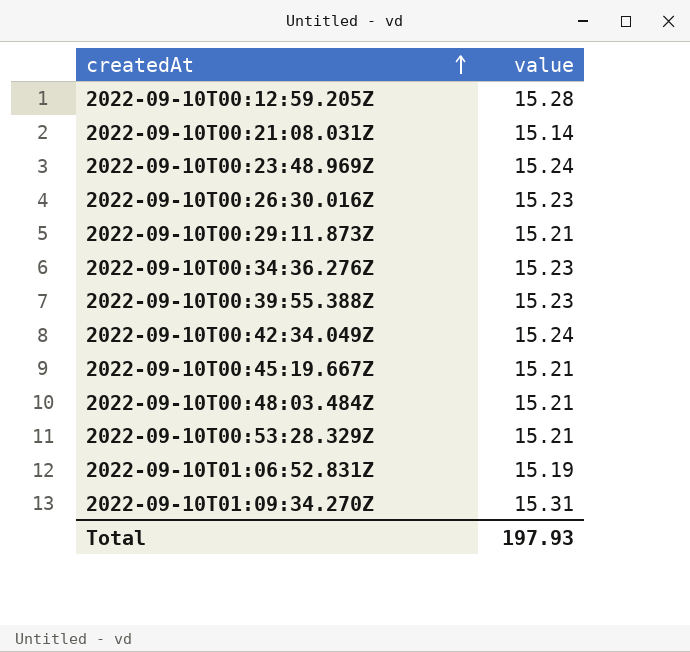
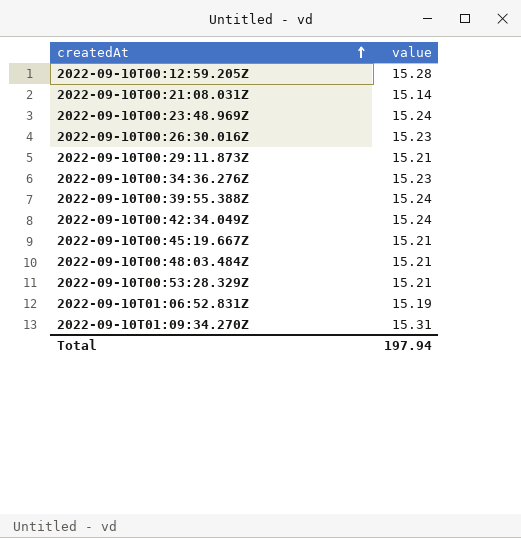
2022-09-10T00:39:55.388Z | value: 15.23 -> 15.24
Total | value: 197.93 -> 197.94

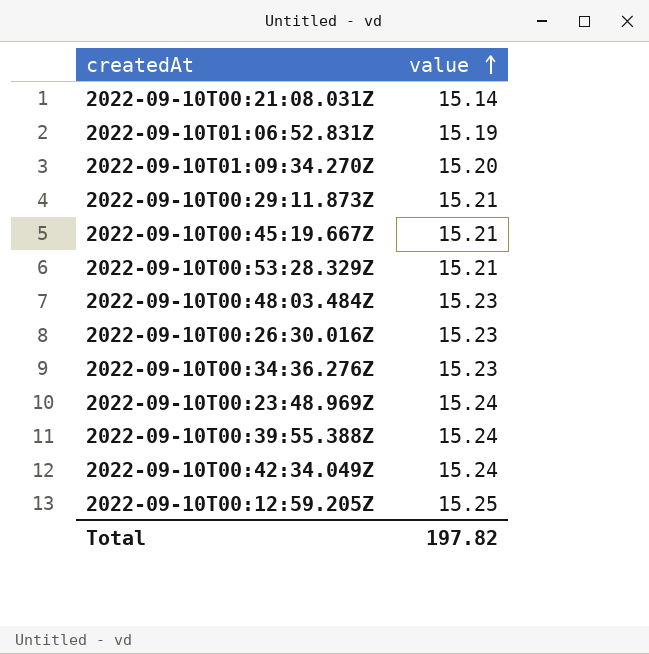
row order: createdAt ascending -> value ascending
2022-09-10T01:09:34.270Z | value: 15.31 -> 15.20
2022-09-10T00:48:03.484Z | value: 15.21 -> 15.23
2022-09-10T00:12:59.205Z | value: 15.28 -> 15.25
Total | value: 197.94 -> 197.82

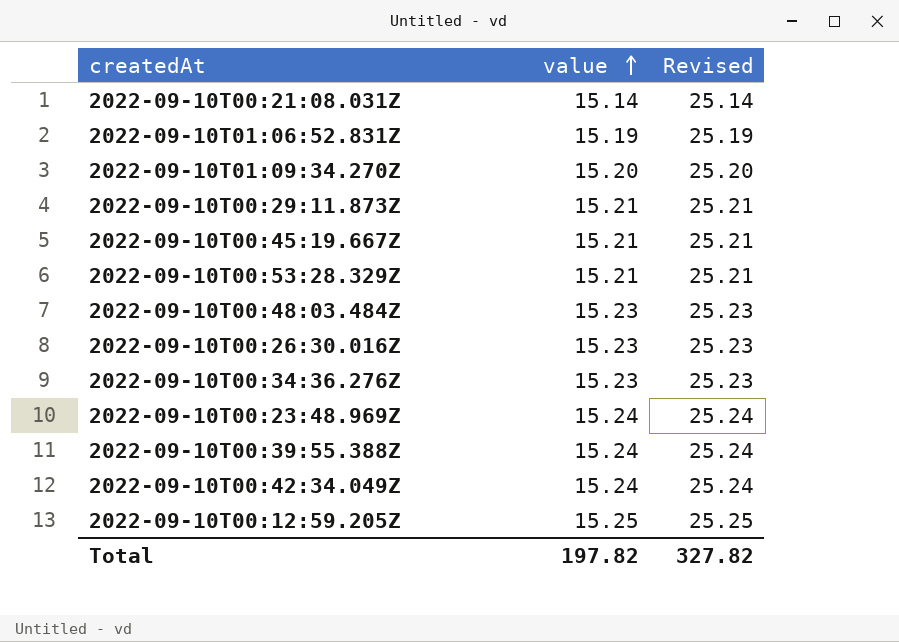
column Revised | formula: none -> [value] + 10

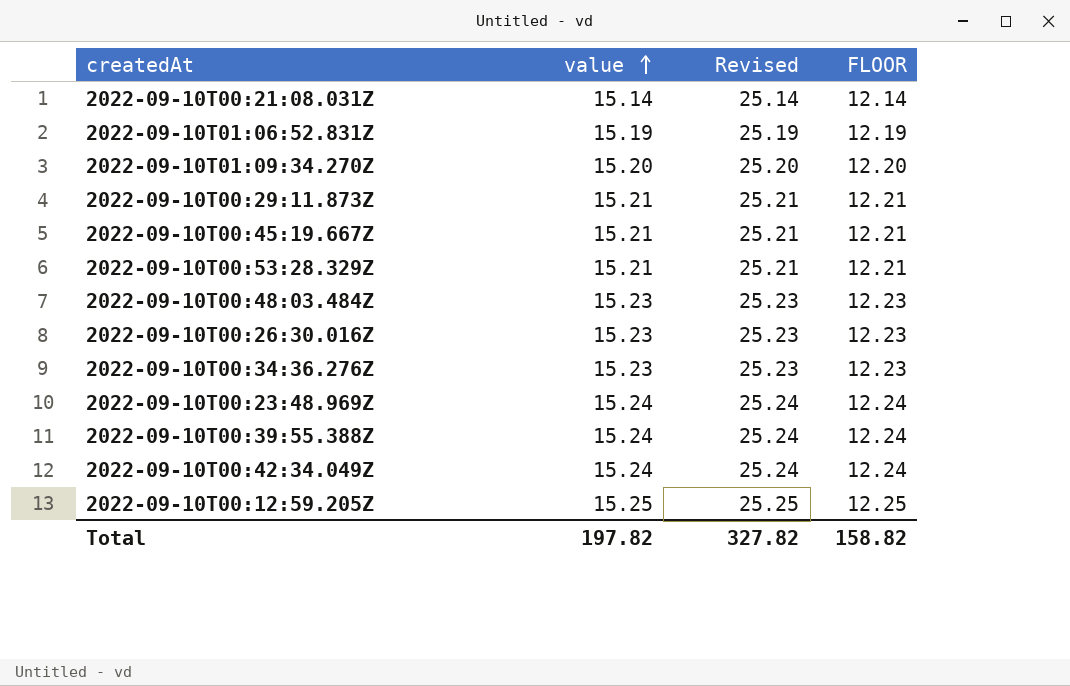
column FLOOR | formula: none -> [value] - 3

